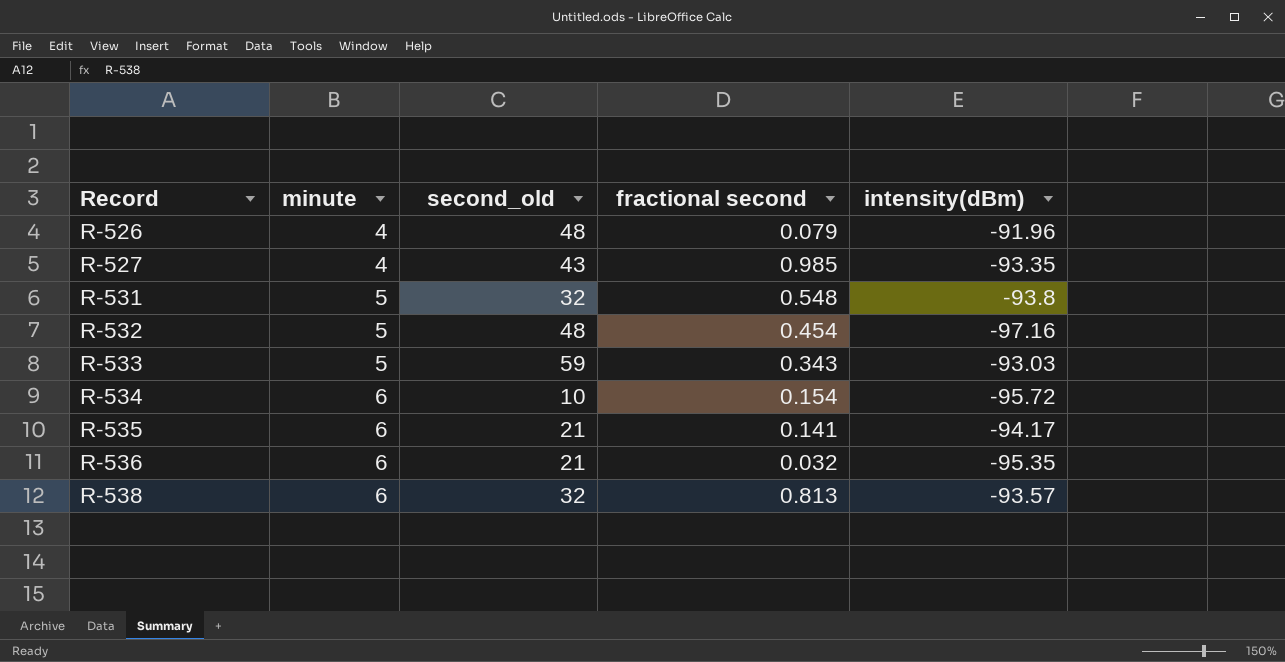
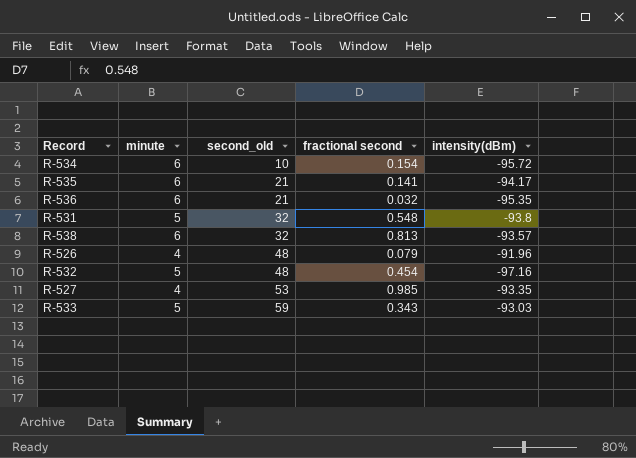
row order: Record ascending -> second_old ascending
R-527 | second_old: 43 -> 53

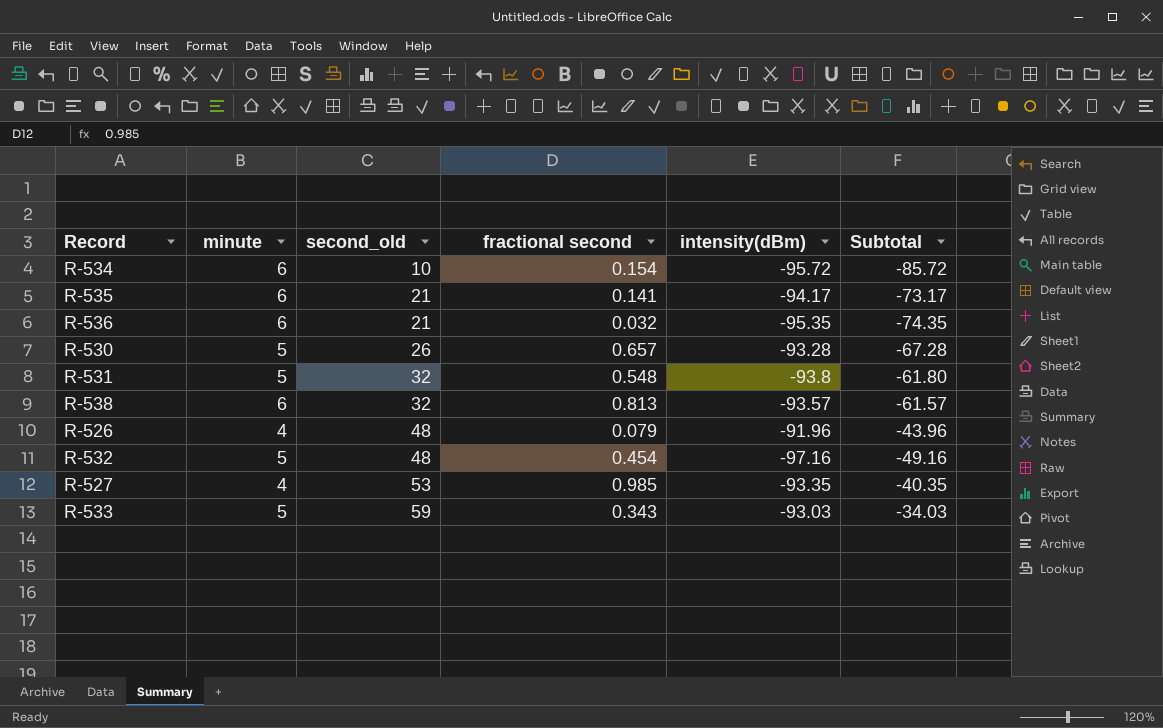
column Subtotal | formula: none -> [second_old] + [intensity(dBm)]
row R-530: none -> 5 | 26 | 0.657 | -93.28 | -67.28

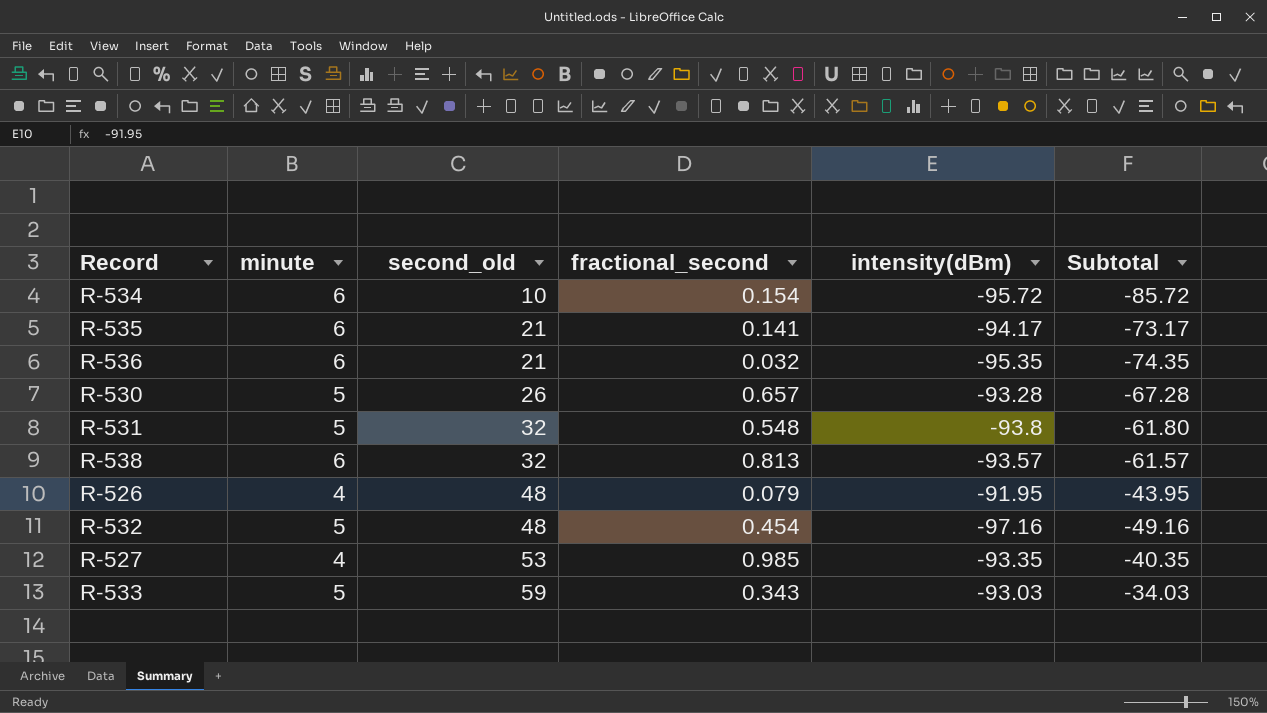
column name: fractional second -> fractional_second
R-526 | intensity(dBm): -91.96 -> -91.95
R-526 | Subtotal: -43.96 -> -43.95

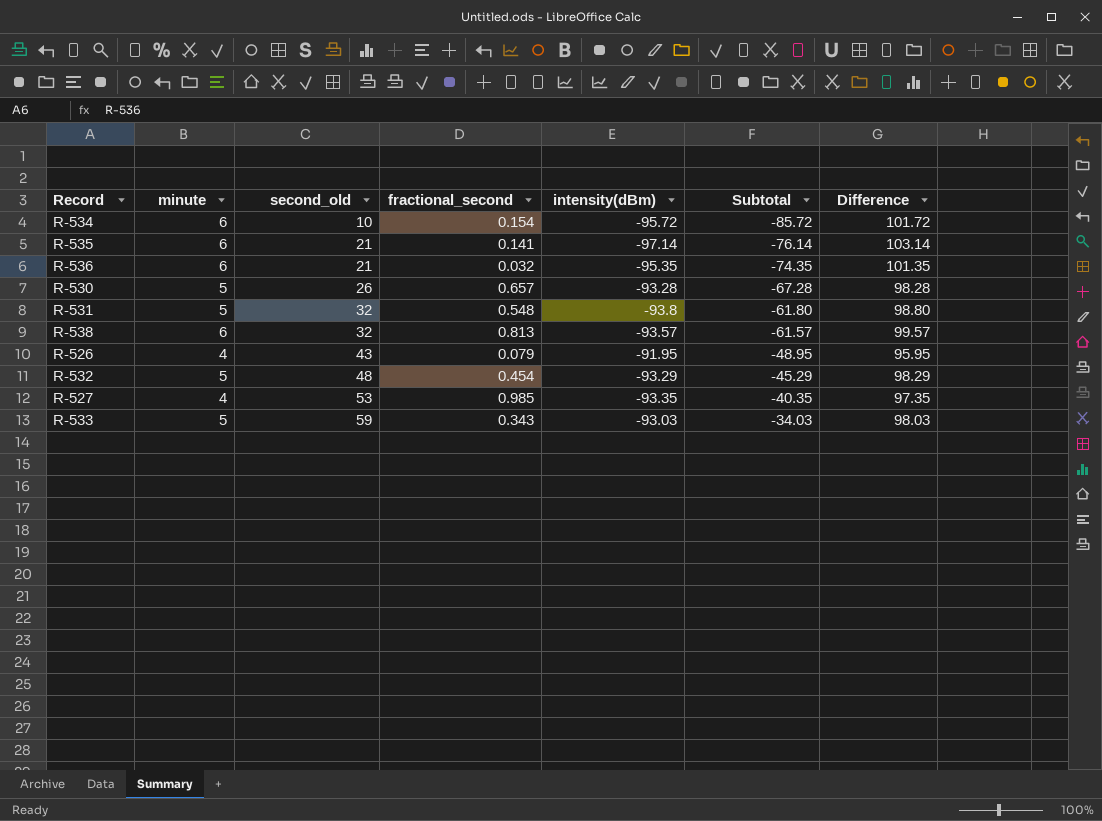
column Difference | formula: none -> [minute] - [intensity(dBm)]
R-535 | intensity(dBm): -94.17 -> -97.14
R-535 | Subtotal: -73.17 -> -76.14
R-526 | second_old: 48 -> 43
R-526 | Subtotal: -43.95 -> -48.95
R-532 | intensity(dBm): -97.16 -> -93.29
R-532 | Subtotal: -49.16 -> -45.29

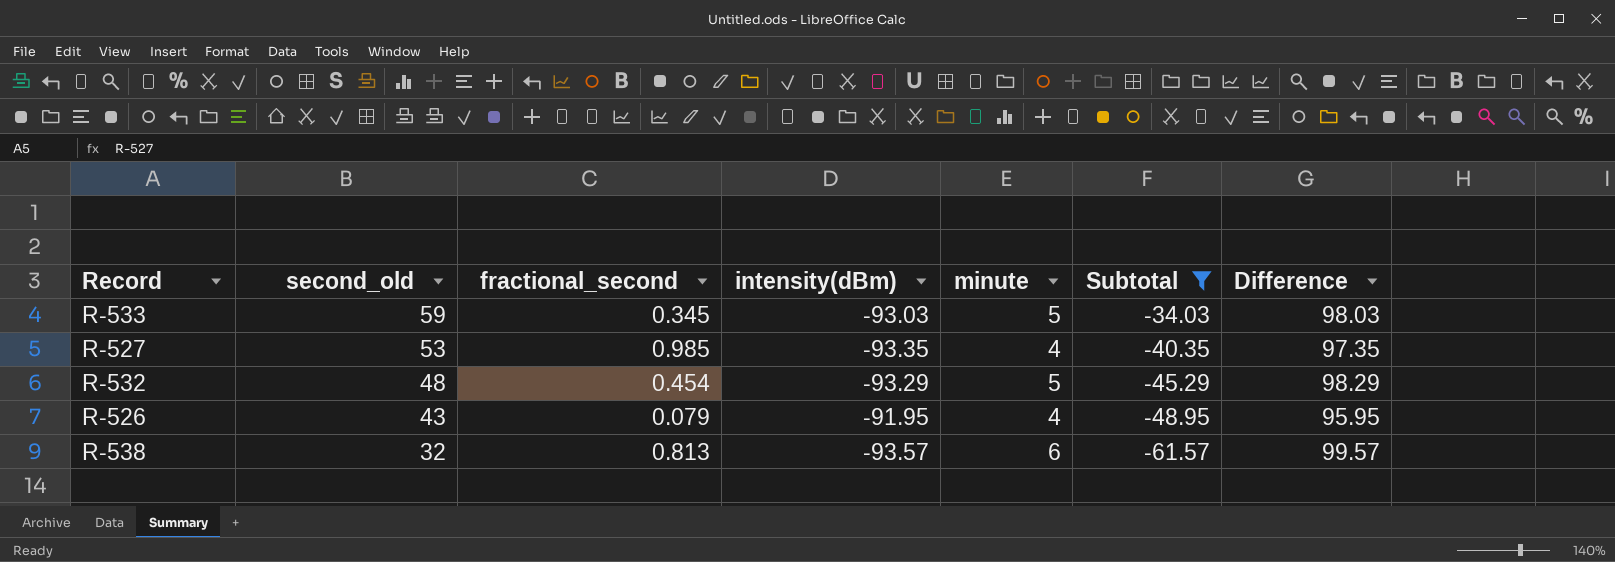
filter: none -> Subtotal >= -61.57
row order: second_old ascending -> second_old descending
column minute | position: 2 -> 5
R-533 | fractional_second: 0.343 -> 0.345

